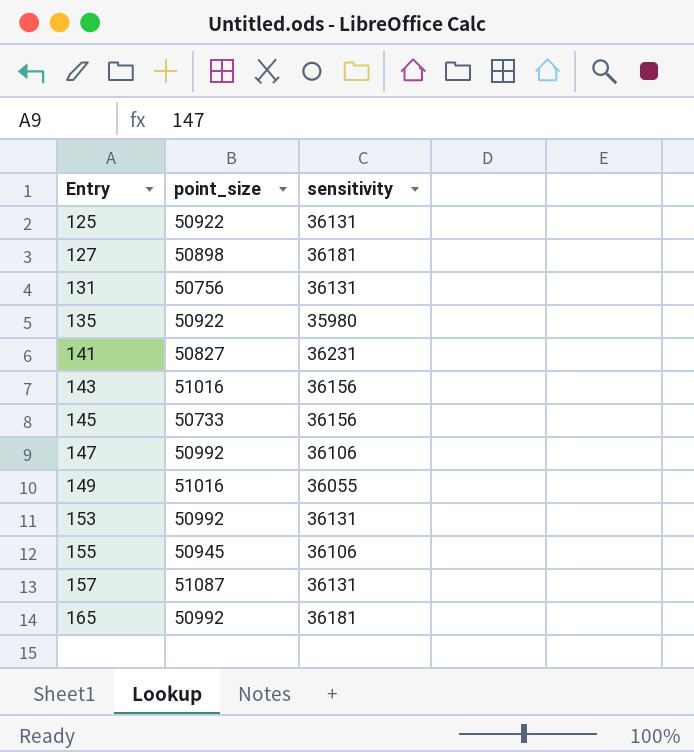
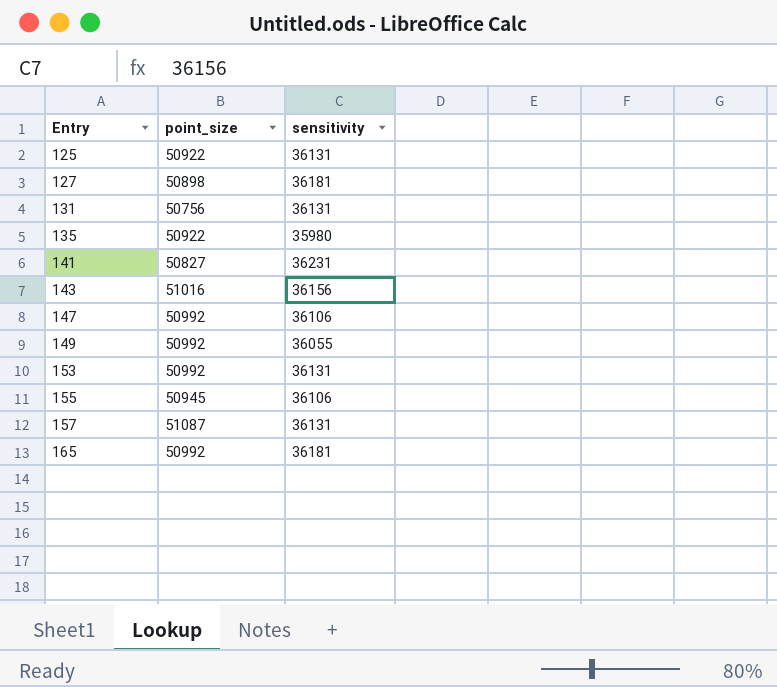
row 145: 50733 | 36156 -> none
149 | point_size: 51016 -> 50992

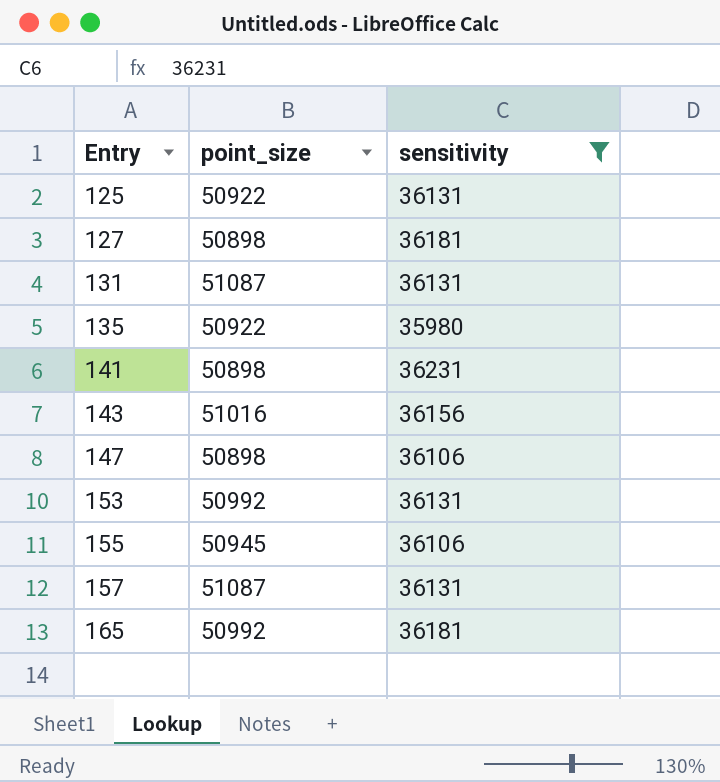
filter: none -> sensitivity != 36055
131 | point_size: 50756 -> 51087
141 | point_size: 50827 -> 50898
147 | point_size: 50992 -> 50898

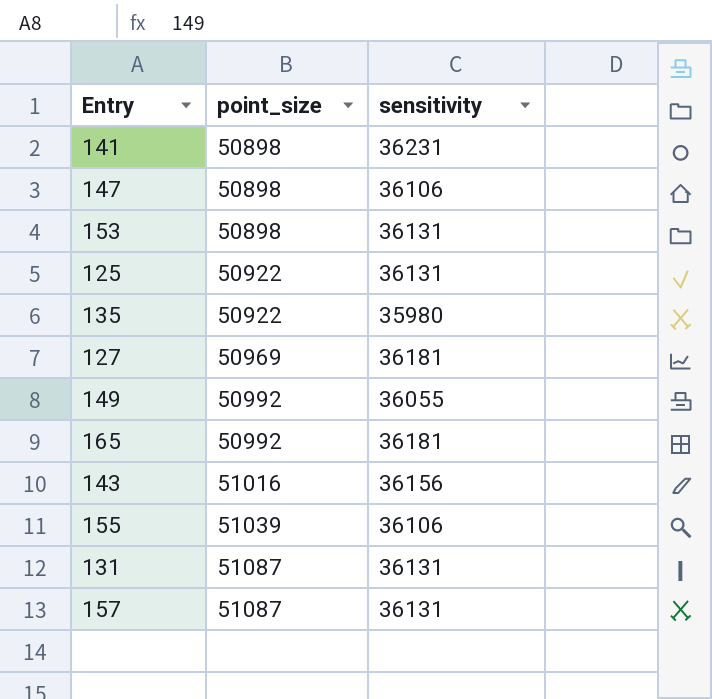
filter: sensitivity != 36055 -> none
row order: Entry ascending -> point_size ascending
153 | point_size: 50992 -> 50898
127 | point_size: 50898 -> 50969
155 | point_size: 50945 -> 51039

